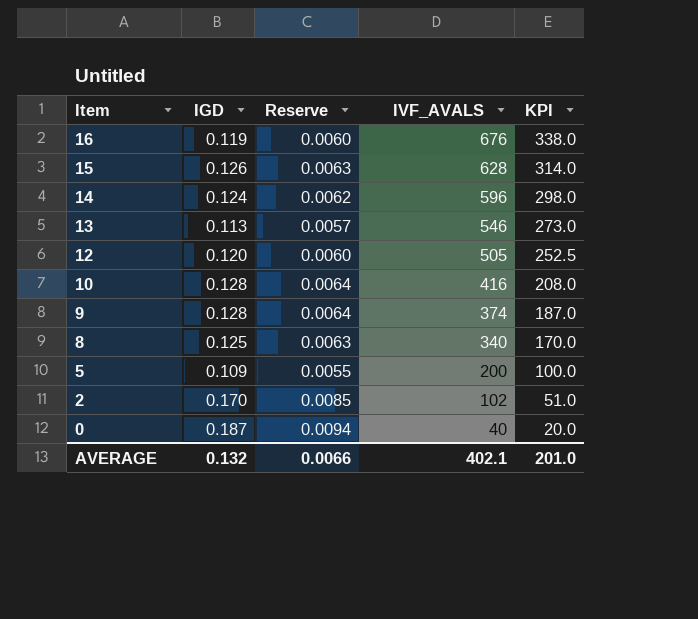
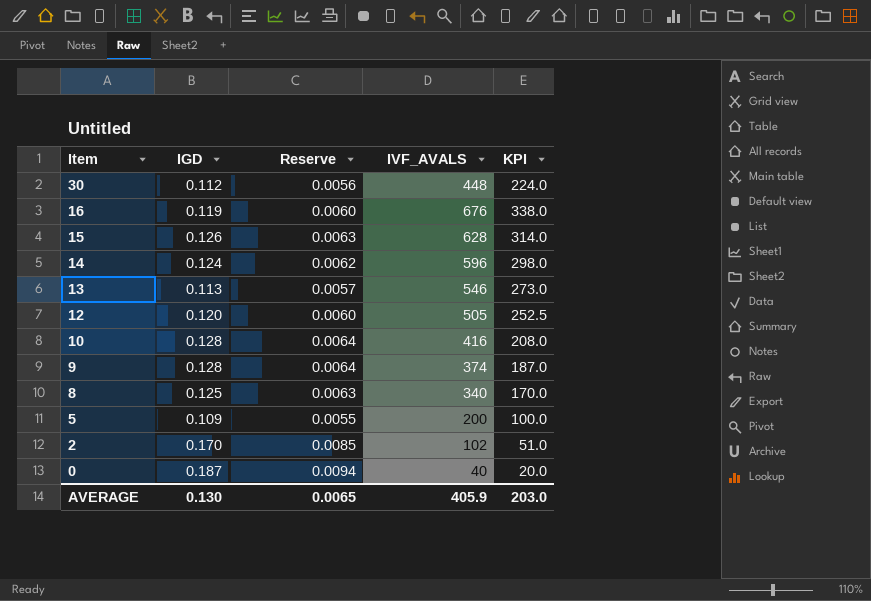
row 30: none -> 0.112 | 0.0056 | 448 | 224.0
AVERAGE | IGD: 0.132 -> 0.130
AVERAGE | Reserve: 0.0066 -> 0.0065
AVERAGE | IVF_AVALS: 402.1 -> 405.9
AVERAGE | KPI: 201.0 -> 203.0

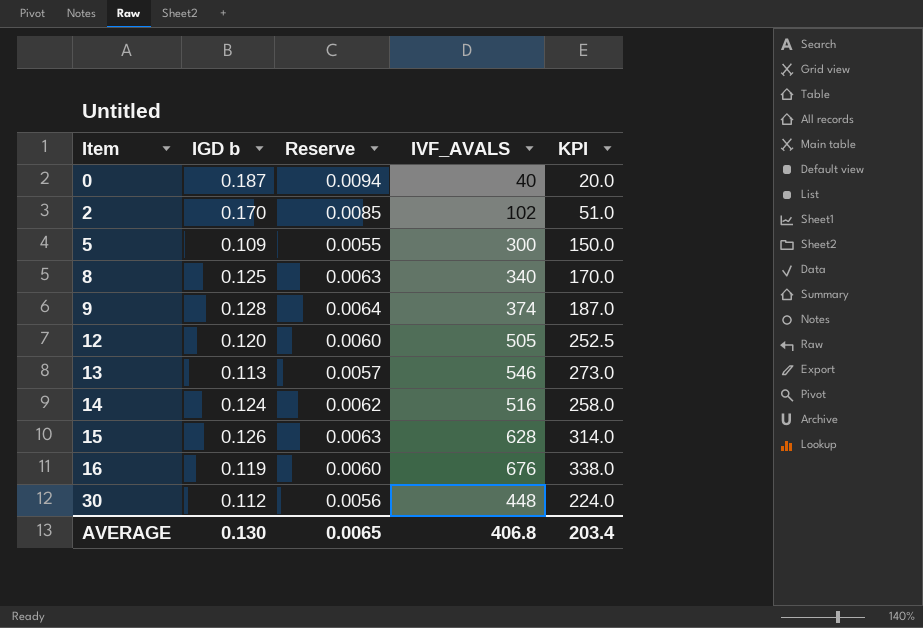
row order: Item descending -> Item ascending
column name: IGD -> IGD b
row 10: 0.128 | 0.0064 | 416 | 208.0 -> none
5 | IVF_AVALS: 200 -> 300
5 | KPI: 100.0 -> 150.0
14 | IVF_AVALS: 596 -> 516
14 | KPI: 298.0 -> 258.0
AVERAGE | IVF_AVALS: 405.9 -> 406.8
AVERAGE | KPI: 203.0 -> 203.4

